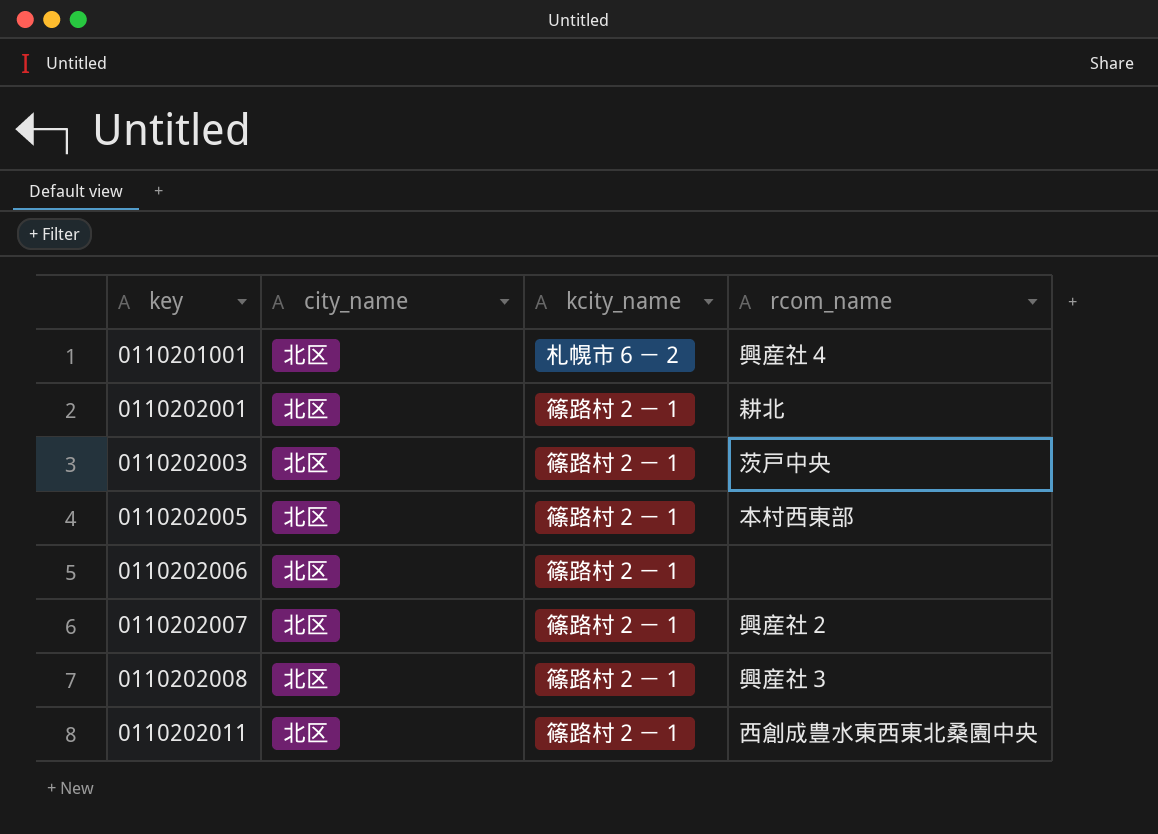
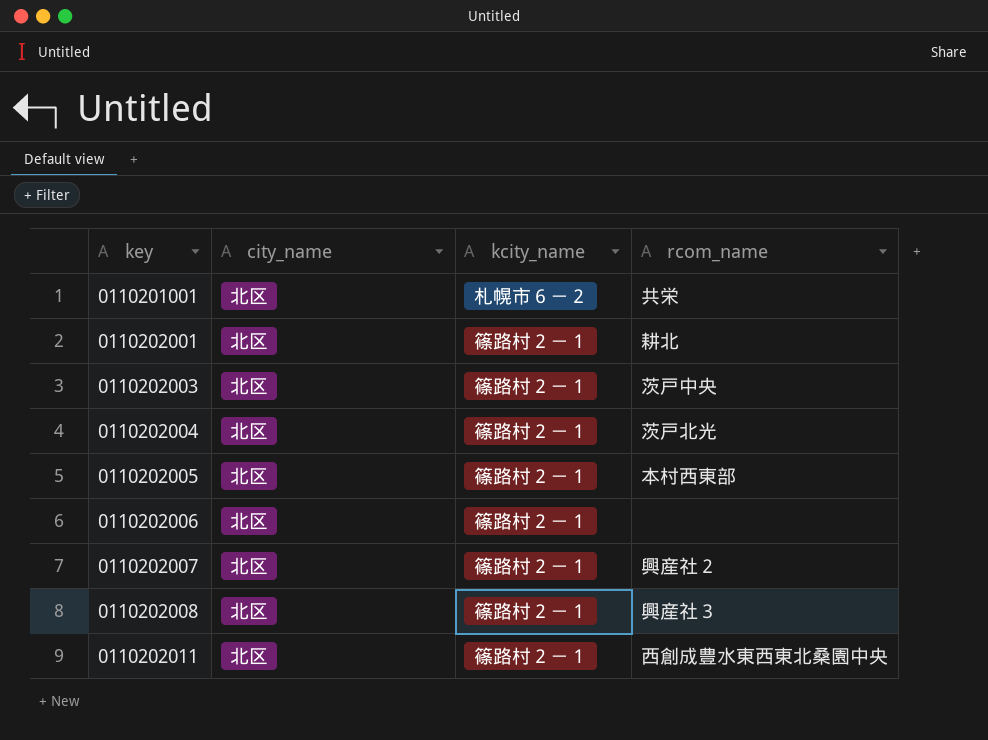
0110201001 | rcom_name: 興産社４ -> 共栄
row 0110202004: none -> 北区 | 篠路村２－１ | 茨戸北光

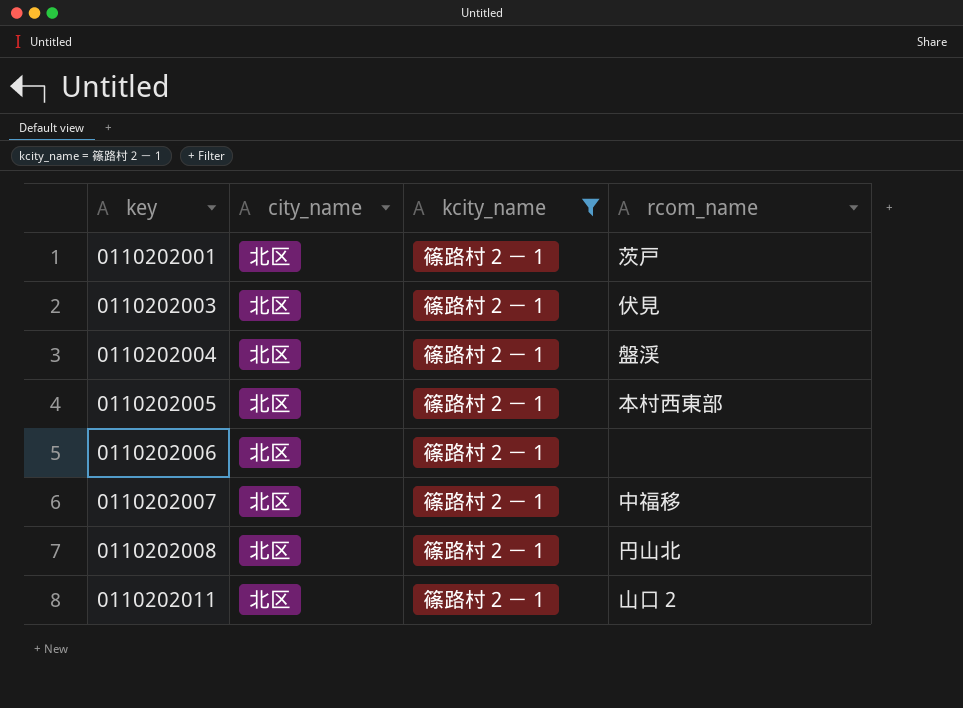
filter: none -> kcity_name = 篠路村２－１
0110202001 | rcom_name: 耕北 -> 茨戸
0110202003 | rcom_name: 茨戸中央 -> 伏見
0110202004 | rcom_name: 茨戸北光 -> 盤渓
0110202007 | rcom_name: 興産社２ -> 中福移
0110202008 | rcom_name: 興産社３ -> 円山北
0110202011 | rcom_name: 西創成豊水東西東北桑園中央 -> 山口２

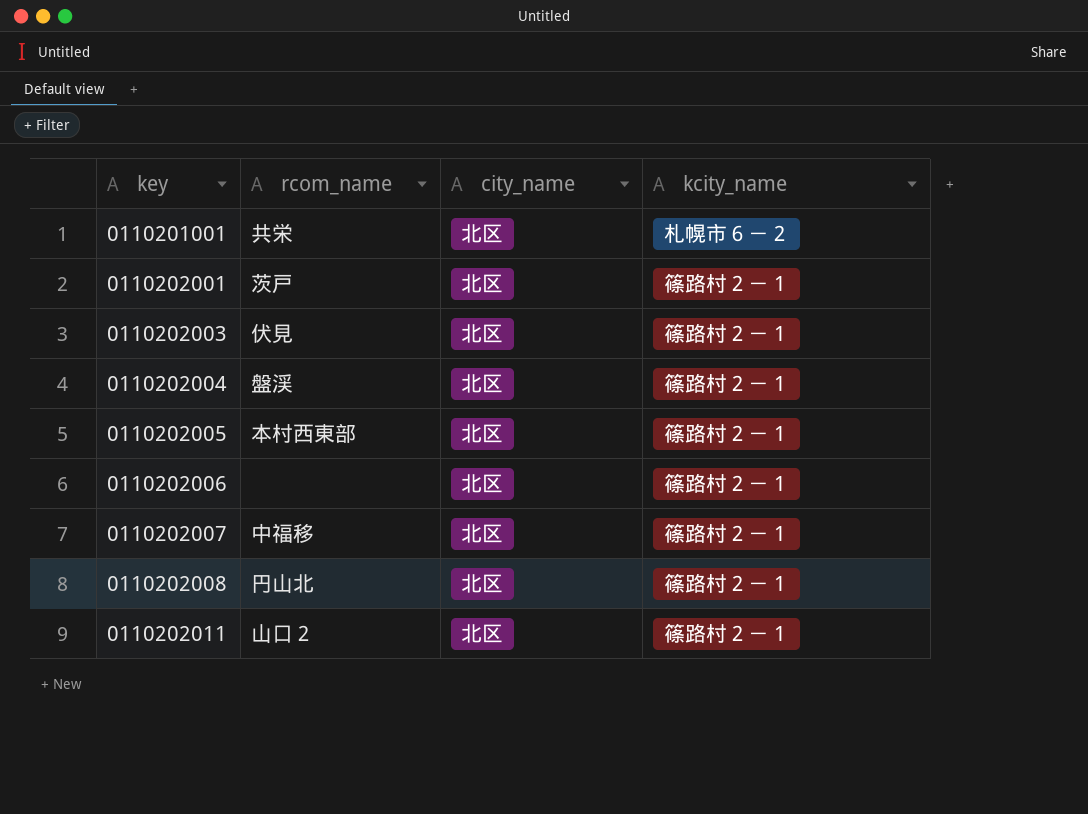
filter: kcity_name = 篠路村２－１ -> none
column rcom_name | position: 4 -> 2

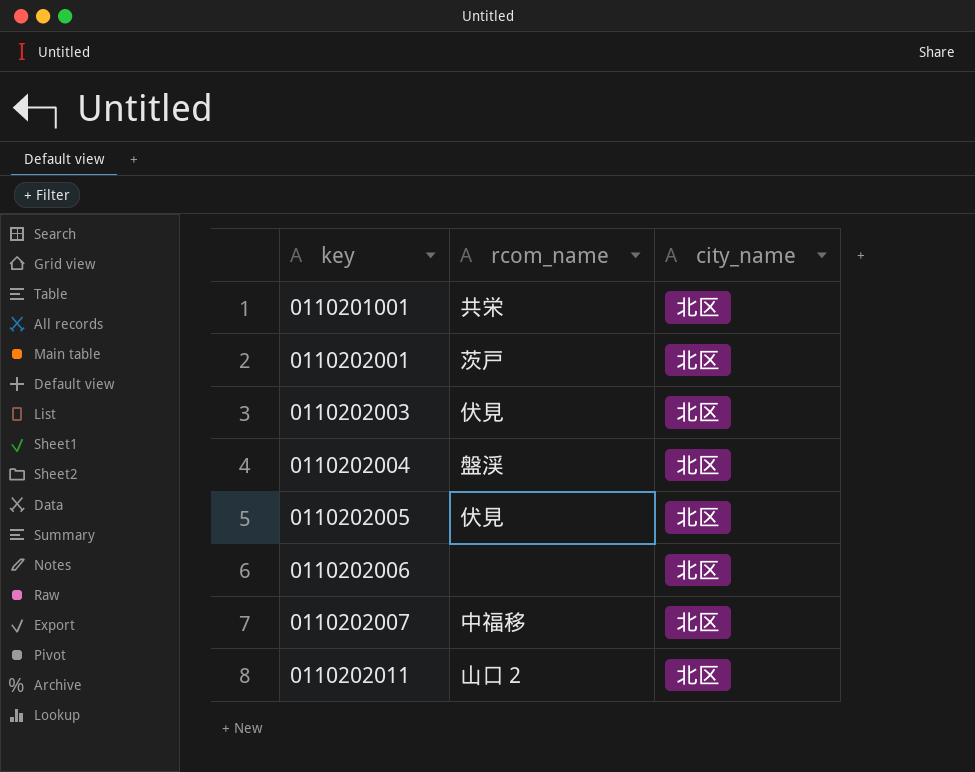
column kcity_name | position: 4 -> none
row 0110202008: 円山北 | 北区 | 篠路村２－１ -> none
0110202005 | rcom_name: 本村西東部 -> 伏見

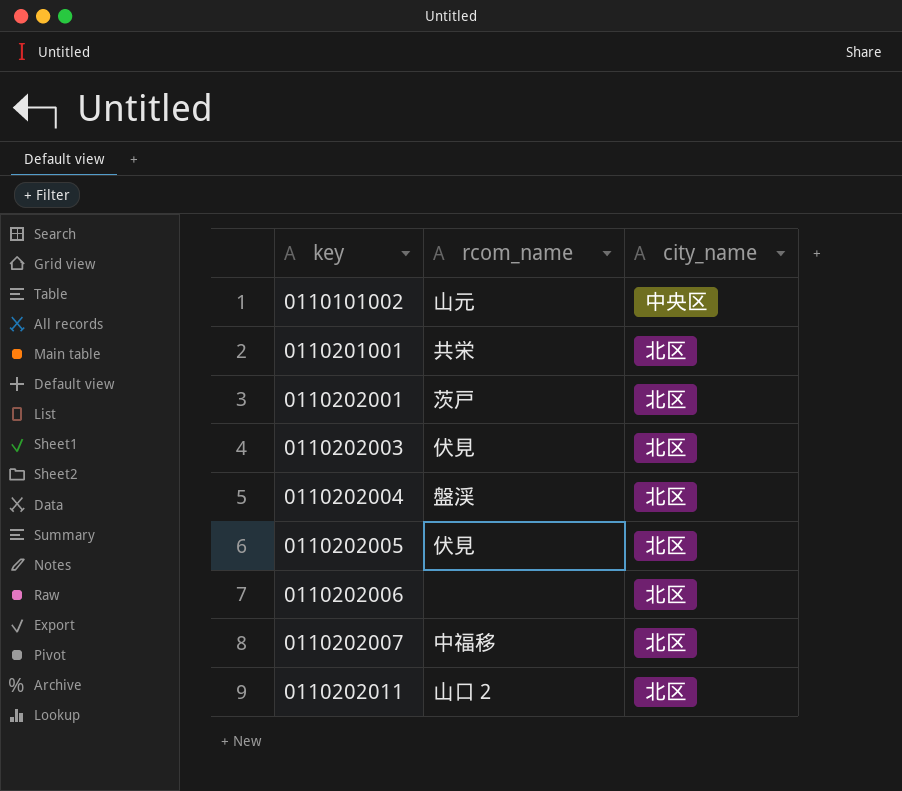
row 0110101002: none -> 山元 | 中央区

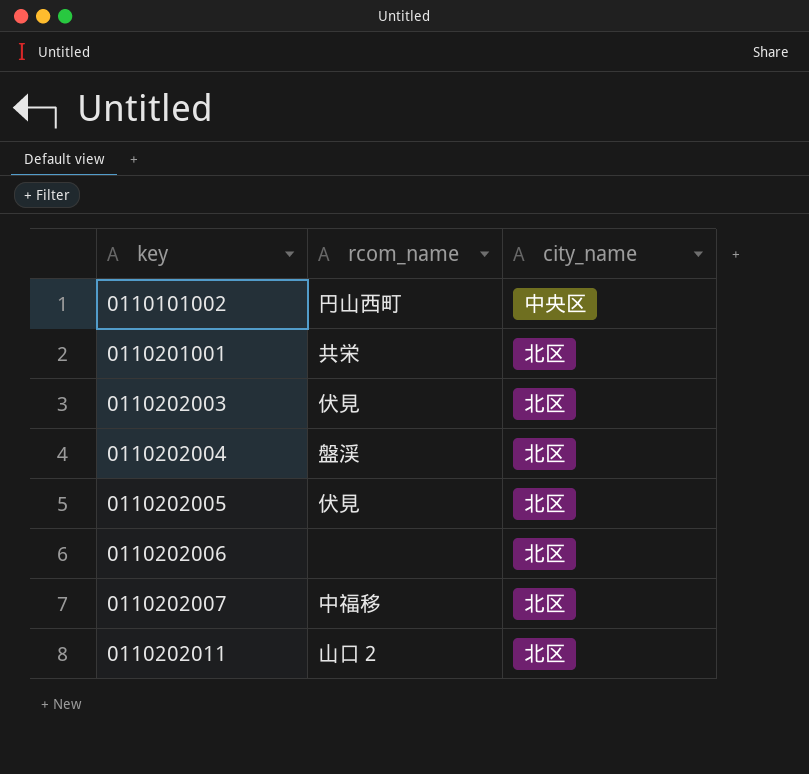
row 0110202001: 茨戸 | 北区 -> none
0110101002 | rcom_name: 山元 -> 円山西町

